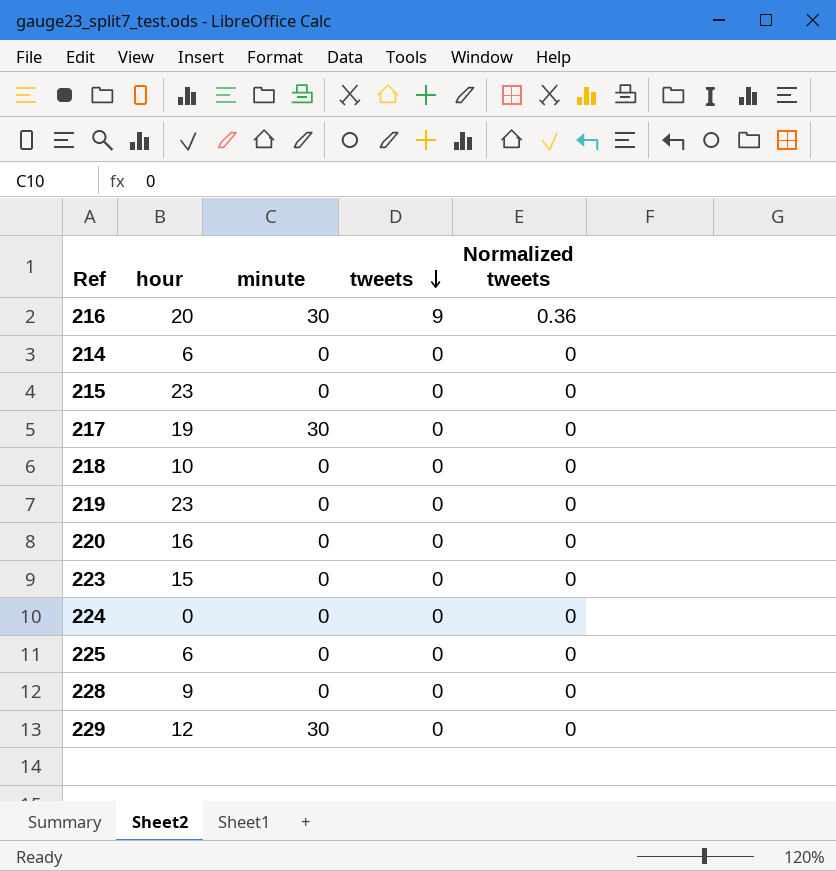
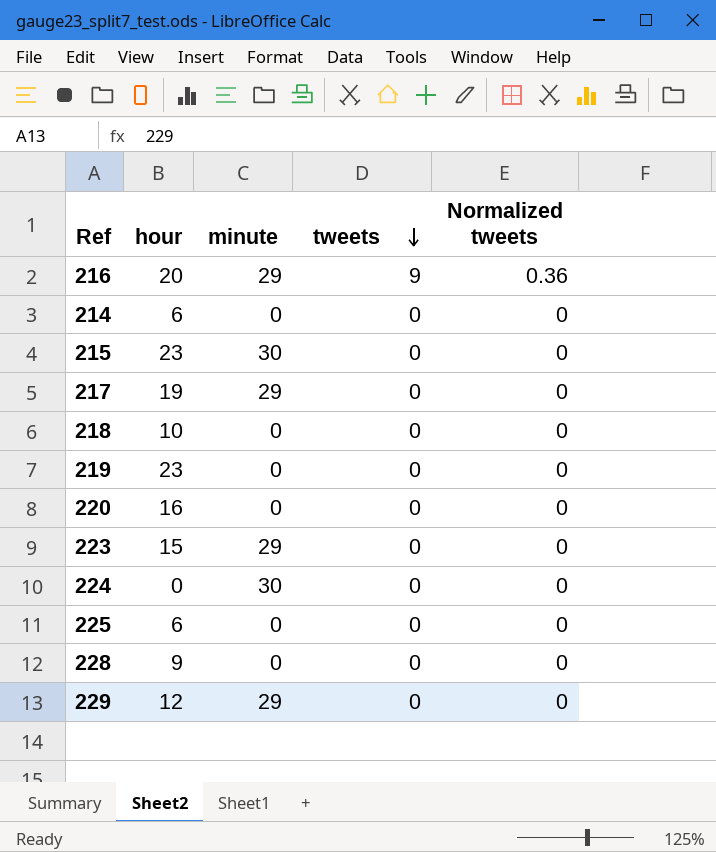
216 | minute: 30 -> 29
215 | minute: 0 -> 30
217 | minute: 30 -> 29
223 | minute: 0 -> 29
224 | minute: 0 -> 30
229 | minute: 30 -> 29

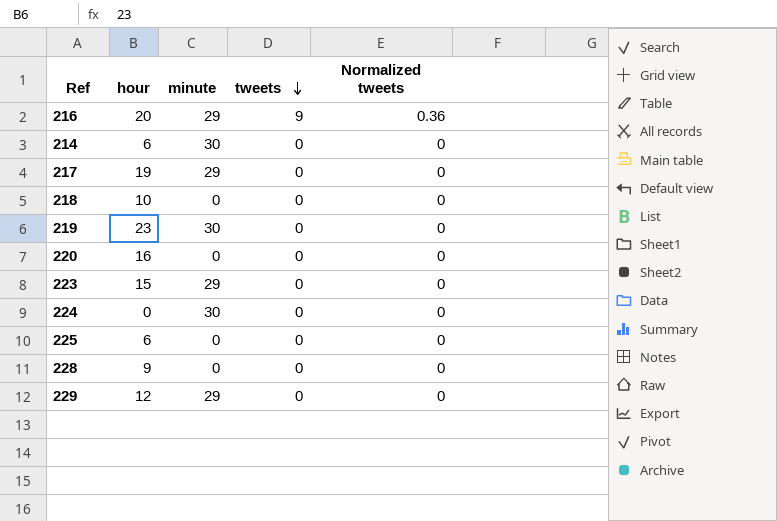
row 215: 23 | 30 | 0 | 0 -> none
214 | minute: 0 -> 30
219 | minute: 0 -> 30

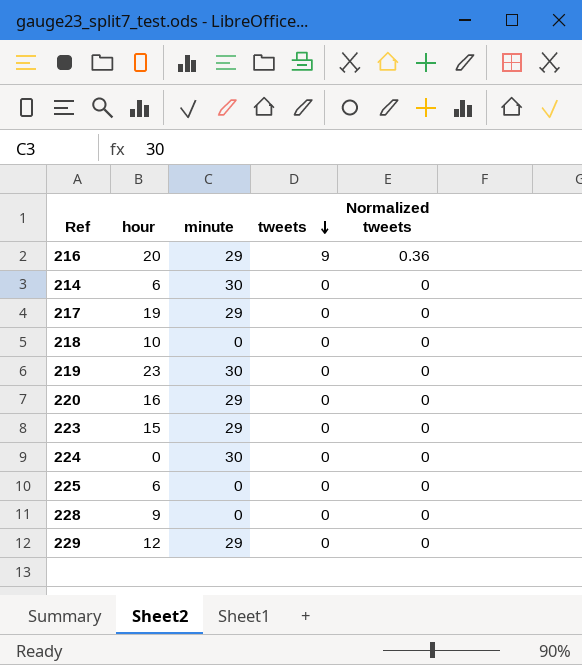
220 | minute: 0 -> 29

